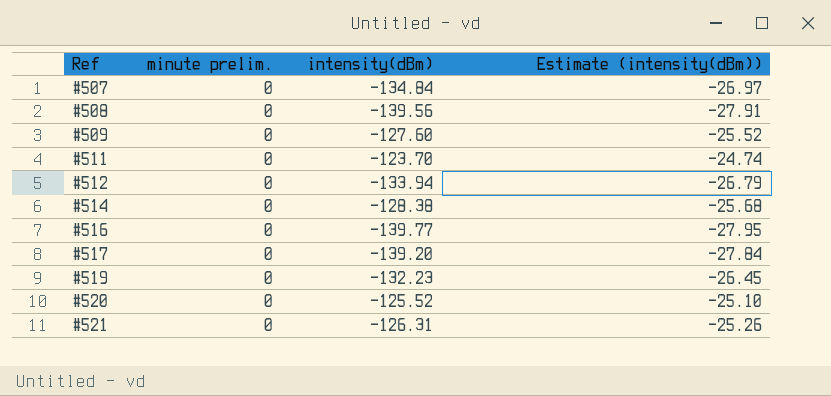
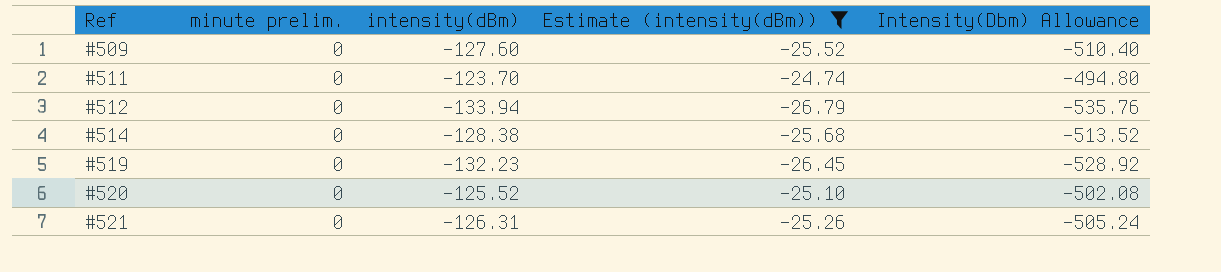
filter: none -> Estimate (intensity(dBm)) >= -26.79
column Intensity(Dbm) Allowance | formula: none -> [intensity(dBm)] * 4

